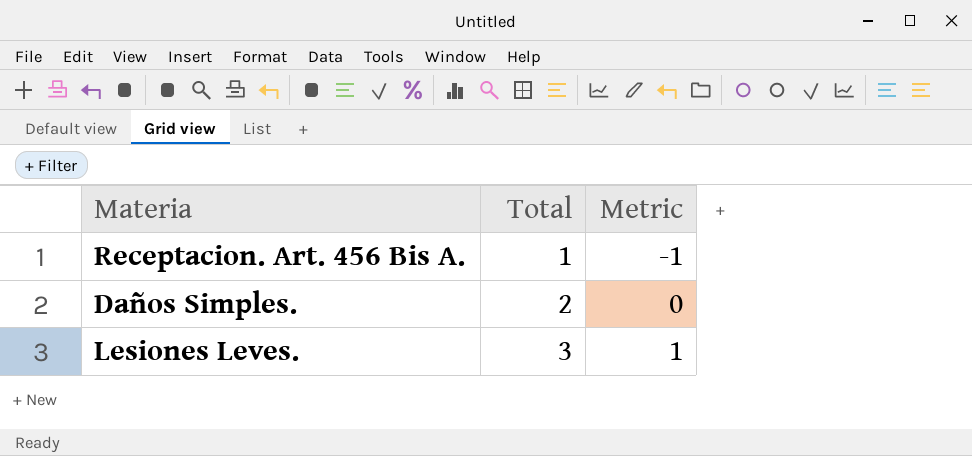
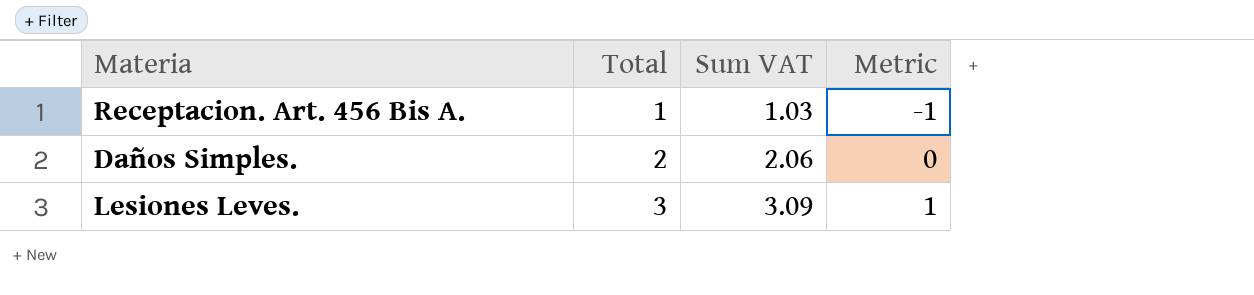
column Sum VAT | formula: none -> [Total] * 1.03

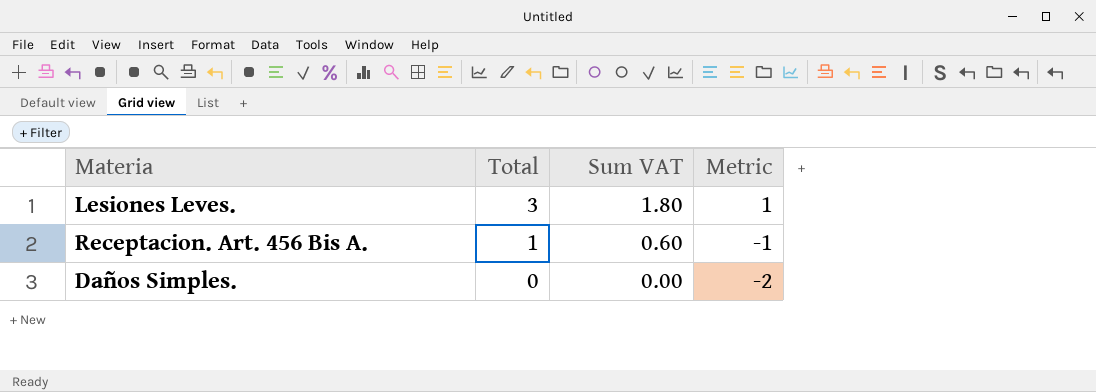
row order: Total ascending -> Total descending
column Sum VAT | formula: [Total] * 1.03 -> [Total] * 0.6
Daños Simples. | Total: 2 -> 0
Daños Simples. | Metric: 0 -> -2

